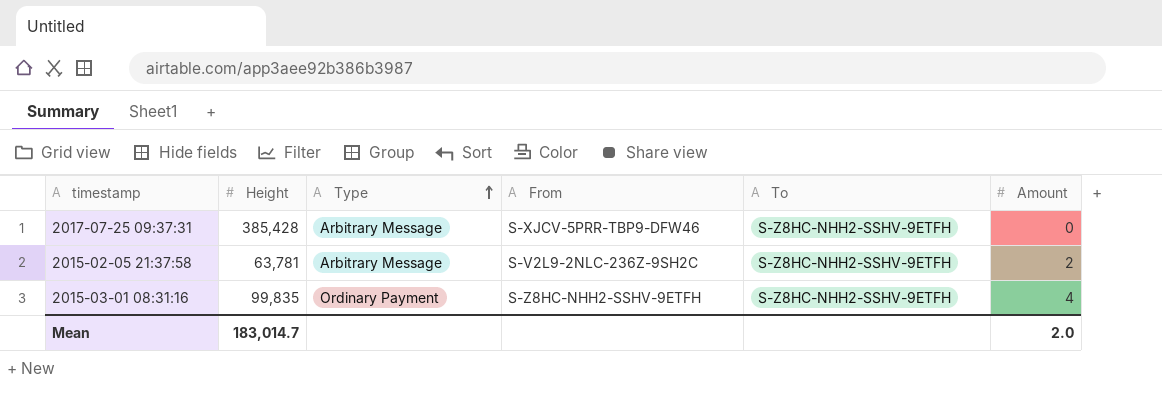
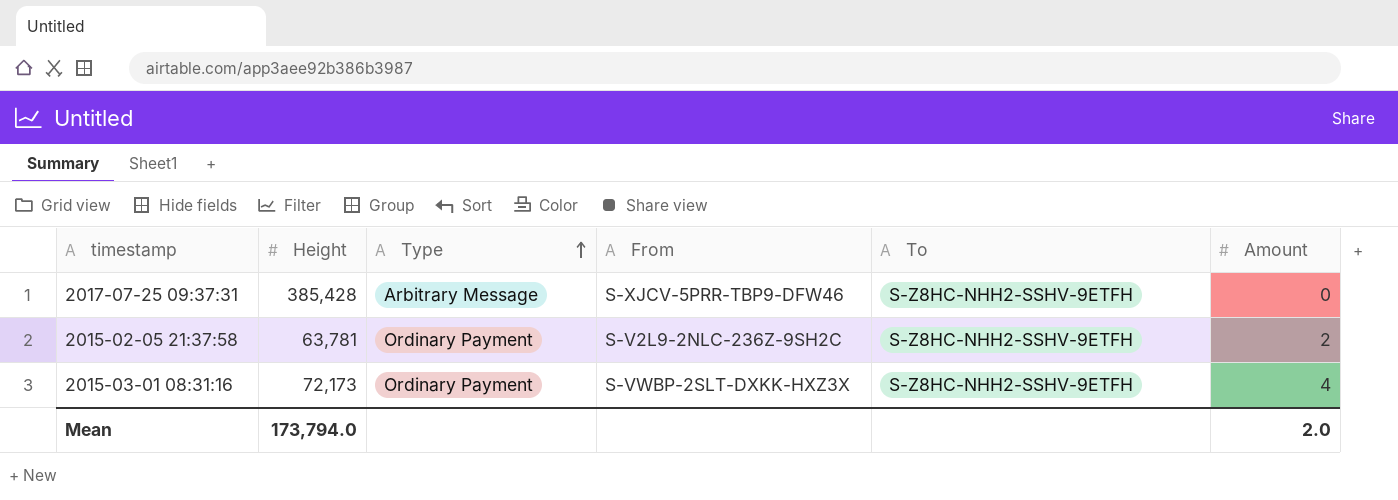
2015-02-05 21:37:58 | Type: Arbitrary Message -> Ordinary Payment
2015-03-01 08:31:16 | Height: 99,835 -> 72,173
2015-03-01 08:31:16 | From: S-Z8HC-NHH2-SSHV-9ETFH -> S-VWBP-2SLT-DXKK-HXZ3X
Mean | Height: 183,014.7 -> 173,794.0

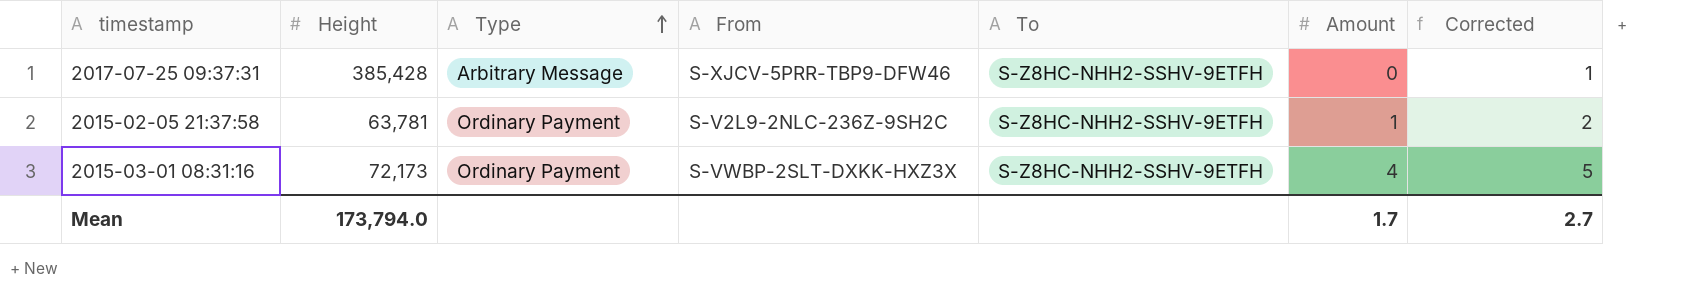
column Corrected | formula: none -> [Amount] + 1
2015-02-05 21:37:58 | Amount: 2 -> 1
Mean | Amount: 2.0 -> 1.7

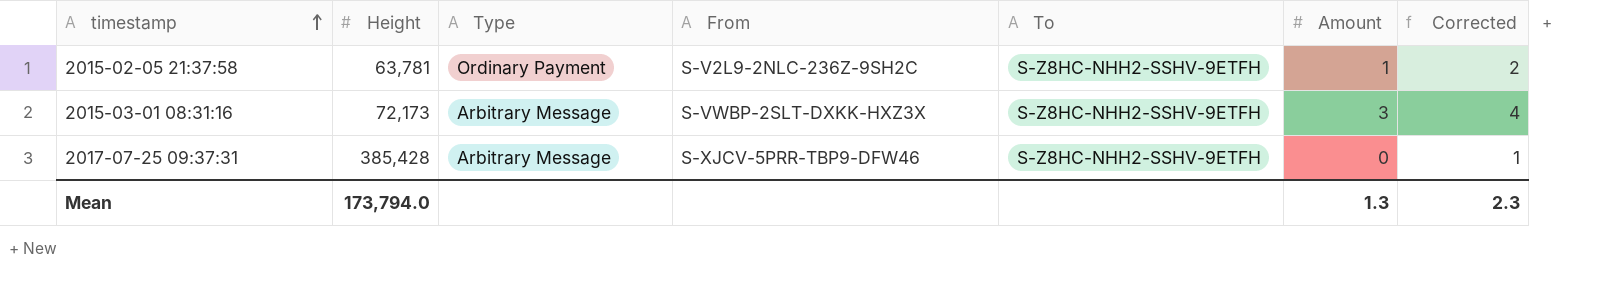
row order: Type ascending -> timestamp ascending
2015-03-01 08:31:16 | Type: Ordinary Payment -> Arbitrary Message
2015-03-01 08:31:16 | Amount: 4 -> 3
2015-03-01 08:31:16 | Corrected: 5 -> 4
Mean | Amount: 1.7 -> 1.3
Mean | Corrected: 2.7 -> 2.3

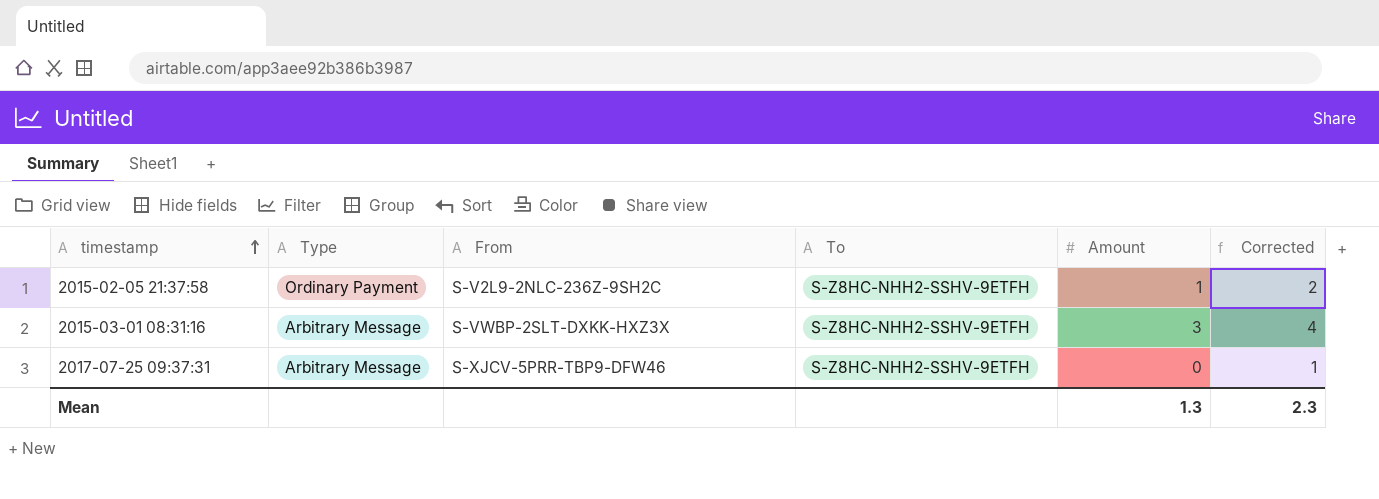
column Height | position: 2 -> none

